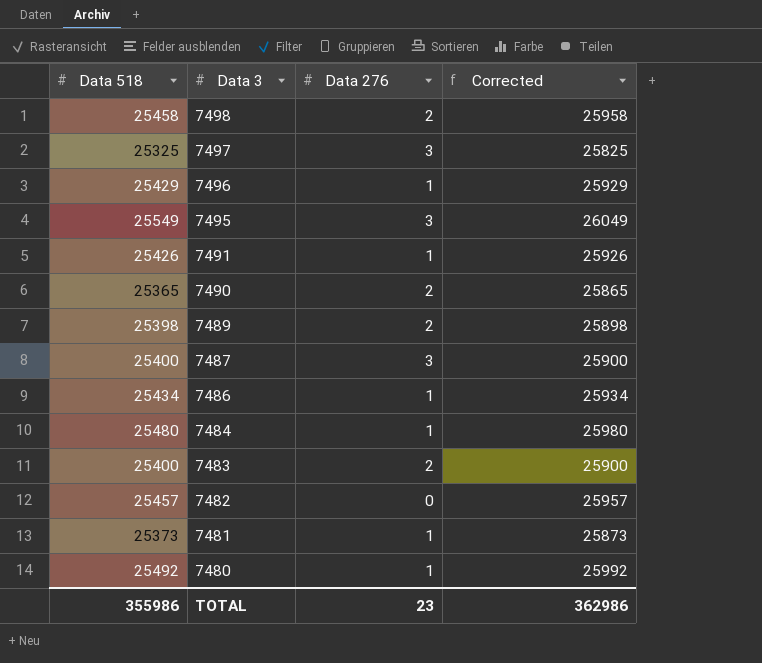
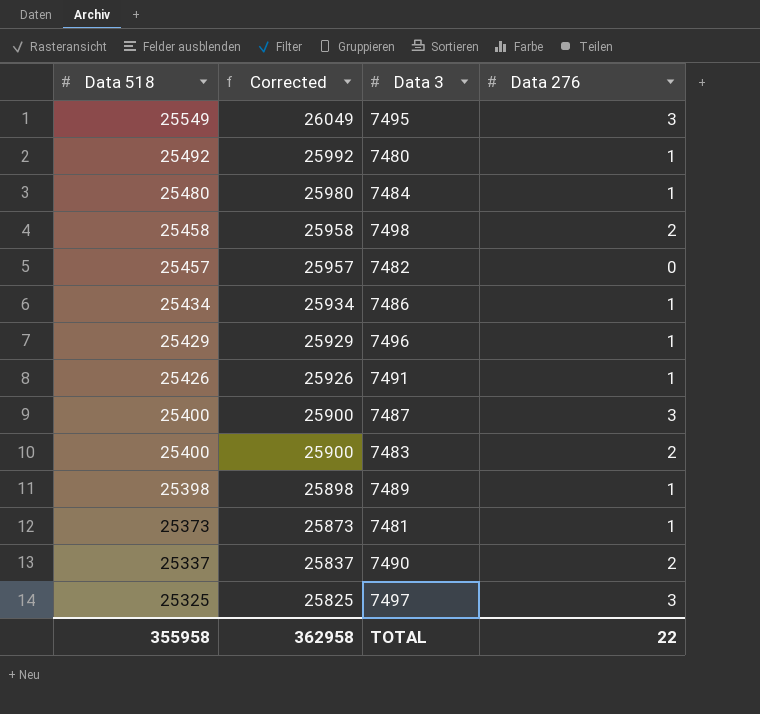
row order: Data 3 descending -> Data 518 descending
column Corrected | position: 4 -> 2
7489 | Data 276: 2 -> 1
7490 | Data 518: 25365 -> 25337
7490 | Corrected: 25865 -> 25837
TOTAL | Data 518: 355986 -> 355958
TOTAL | Corrected: 362986 -> 362958
TOTAL | Data 276: 23 -> 22

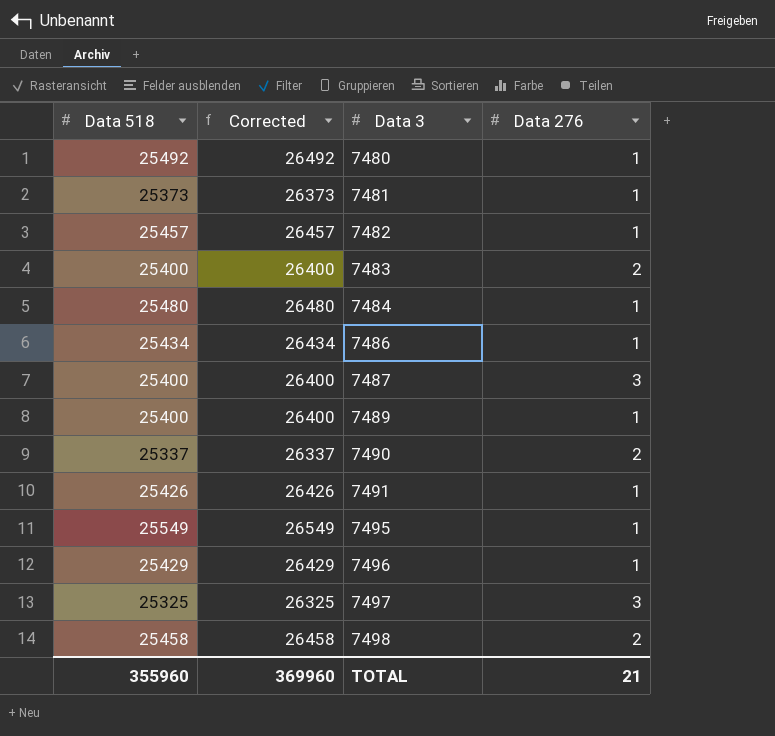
row order: Data 518 descending -> Data 3 ascending
column Corrected | formula: [Data 518] + 500 -> [Data 518] + 1000
7482 | Data 276: 0 -> 1
7489 | Data 518: 25398 -> 25400
7495 | Data 276: 3 -> 1
TOTAL | Data 518: 355958 -> 355960
TOTAL | Corrected: 362958 -> 369960
TOTAL | Data 276: 22 -> 21

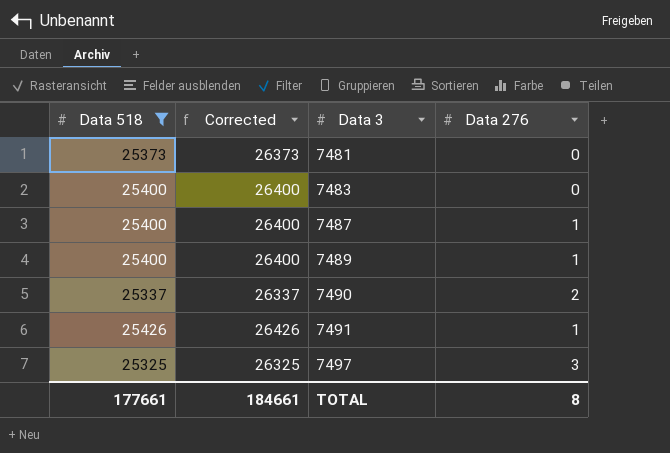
filter: none -> Data 518 <= 25426
7481 | Data 276: 1 -> 0
7483 | Data 276: 2 -> 0
7487 | Data 276: 3 -> 1
TOTAL | Data 518: 355960 -> 177661
TOTAL | Corrected: 369960 -> 184661
TOTAL | Data 276: 21 -> 8

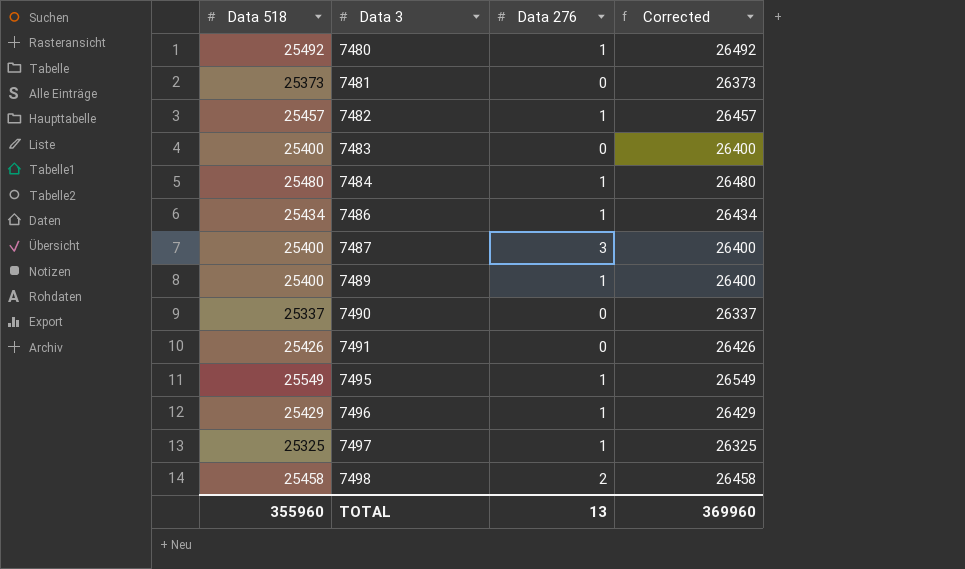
filter: Data 518 <= 25426 -> none
column Corrected | position: 2 -> 4
7487 | Data 276: 1 -> 3
7490 | Data 276: 2 -> 0
7491 | Data 276: 1 -> 0
7497 | Data 276: 3 -> 1
TOTAL | Data 518: 177661 -> 355960
TOTAL | Data 276: 8 -> 13
TOTAL | Corrected: 184661 -> 369960

